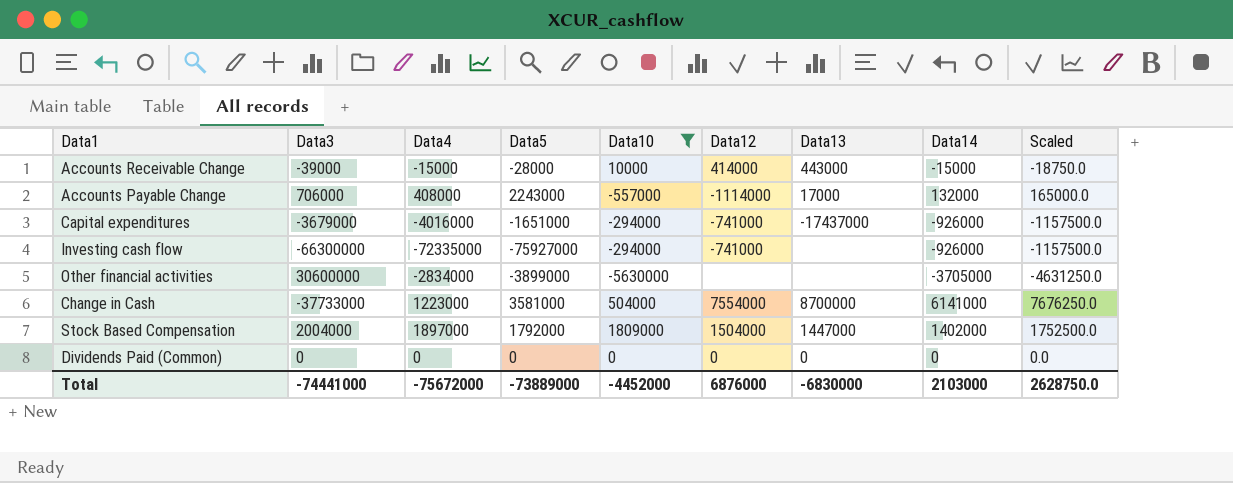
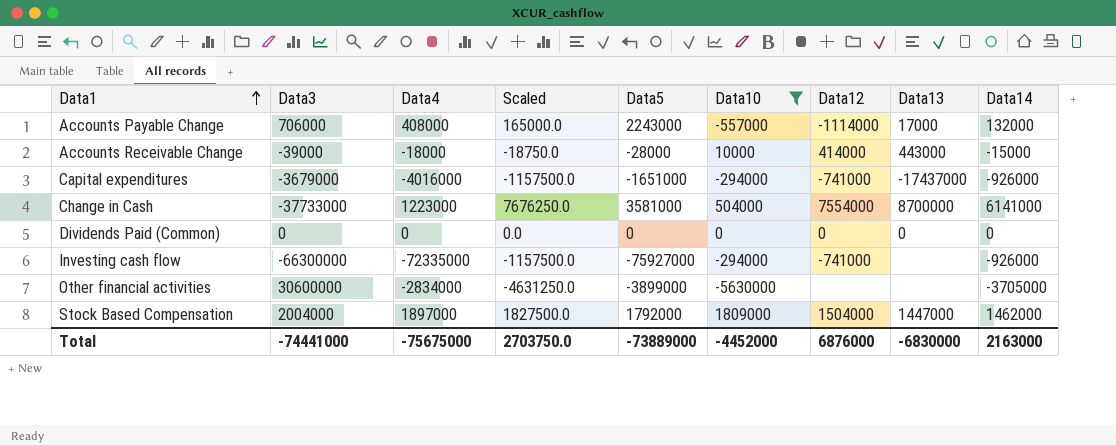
row order: none -> Data1 ascending
column Scaled | position: 9 -> 4
Accounts Receivable Change | Data4: -15000 -> -18000
Stock Based Compensation | Scaled: 1752500.0 -> 1827500.0
Stock Based Compensation | Data14: 1402000 -> 1462000
Total | Data4: -75672000 -> -75675000
Total | Scaled: 2628750.0 -> 2703750.0
Total | Data14: 2103000 -> 2163000

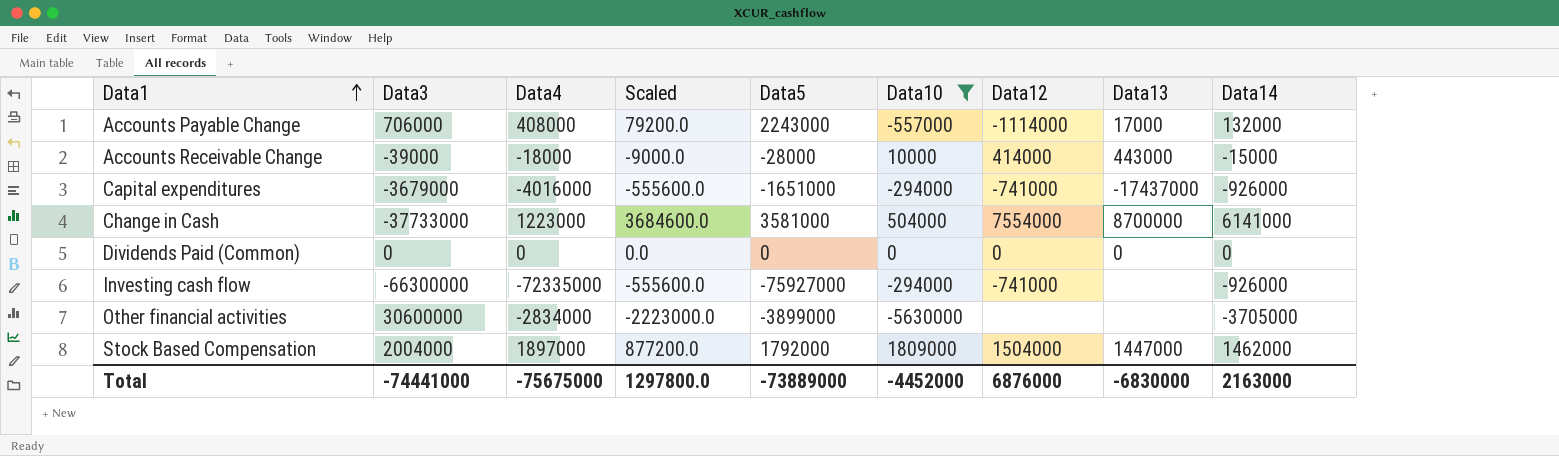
column Scaled | formula: [Data14] * 1.25 -> [Data14] * 0.6
Total | Scaled: 2703750.0 -> 1297800.0

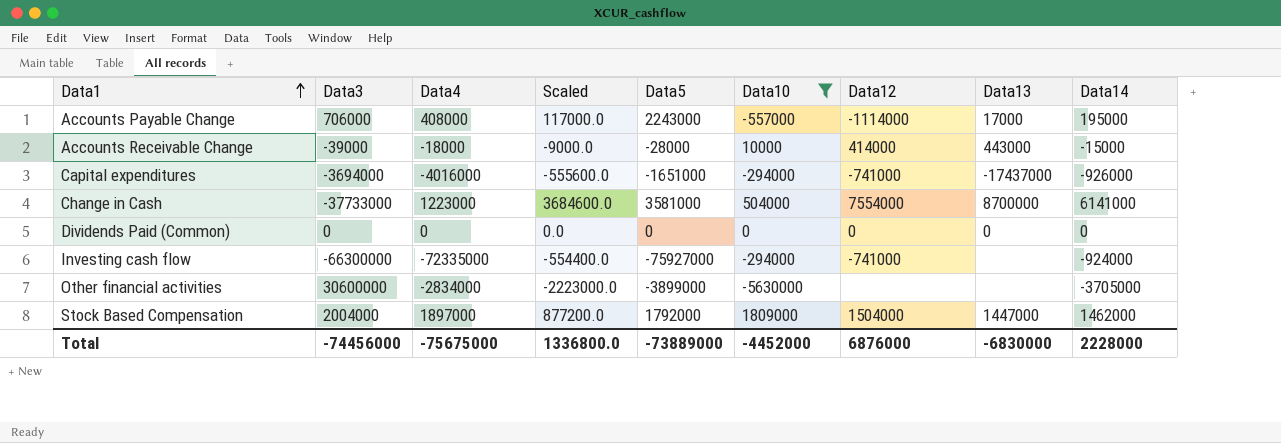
Accounts Payable Change | Scaled: 79200.0 -> 117000.0
Accounts Payable Change | Data14: 132000 -> 195000
Capital expenditures | Data3: -3679000 -> -3694000
Investing cash flow | Scaled: -555600.0 -> -554400.0
Investing cash flow | Data14: -926000 -> -924000
Total | Data3: -74441000 -> -74456000
Total | Scaled: 1297800.0 -> 1336800.0
Total | Data14: 2163000 -> 2228000

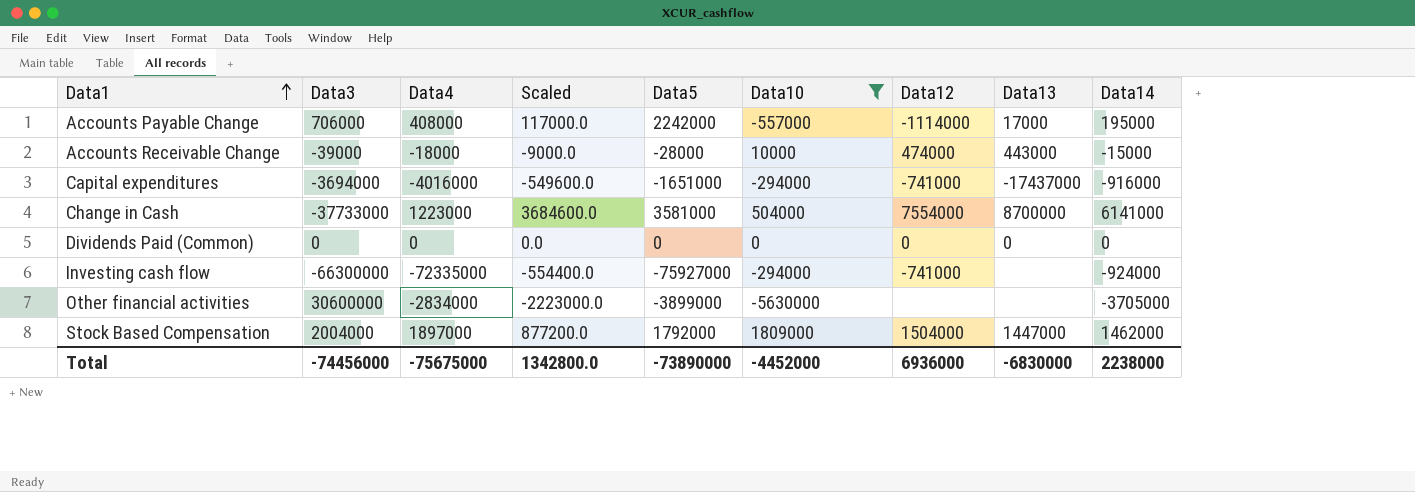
Accounts Payable Change | Data5: 2243000 -> 2242000
Accounts Receivable Change | Data12: 414000 -> 474000
Capital expenditures | Scaled: -555600.0 -> -549600.0
Capital expenditures | Data14: -926000 -> -916000
Total | Scaled: 1336800.0 -> 1342800.0
Total | Data5: -73889000 -> -73890000
Total | Data12: 6876000 -> 6936000
Total | Data14: 2228000 -> 2238000

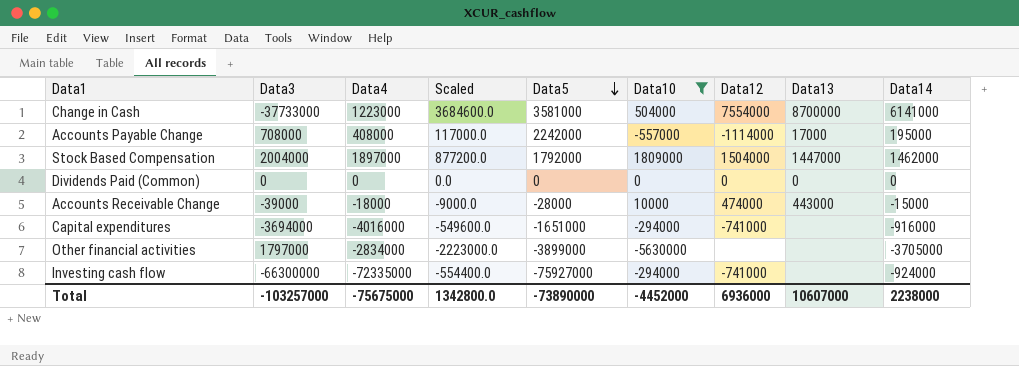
row order: Data1 ascending -> Data5 descending
Accounts Payable Change | Data3: 706000 -> 708000
Capital expenditures | Data13: -17437000 -> none
Other financial activities | Data3: 30600000 -> 1797000
Total | Data3: -74456000 -> -103257000
Total | Data13: -6830000 -> 10607000

